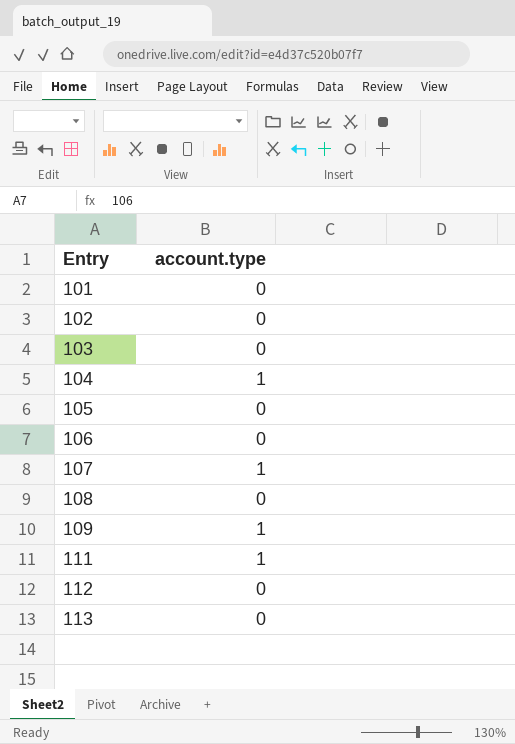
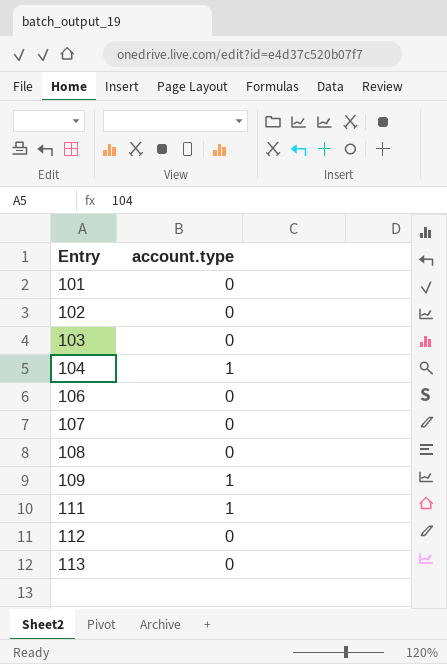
row 105: 0 -> none
107 | account.type: 1 -> 0

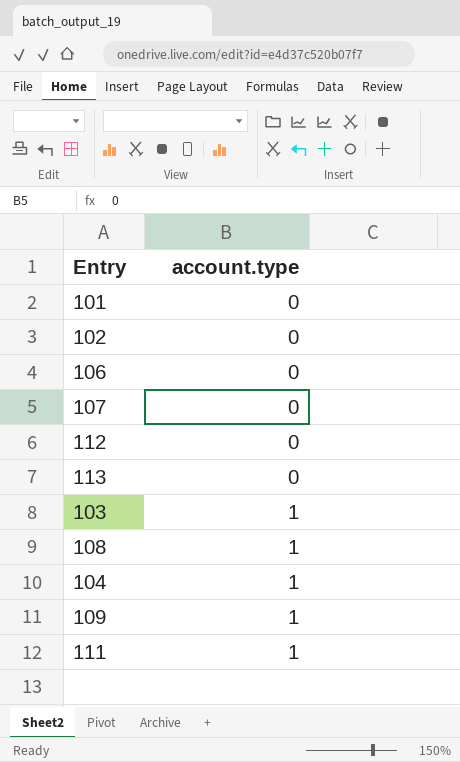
row order: Entry ascending -> account.type ascending
103 | account.type: 0 -> 1
108 | account.type: 0 -> 1

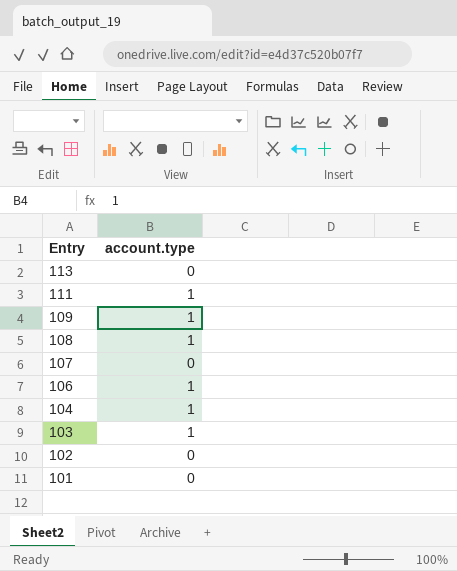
row order: account.type ascending -> Entry descending
row 112: 0 -> none
106 | account.type: 0 -> 1

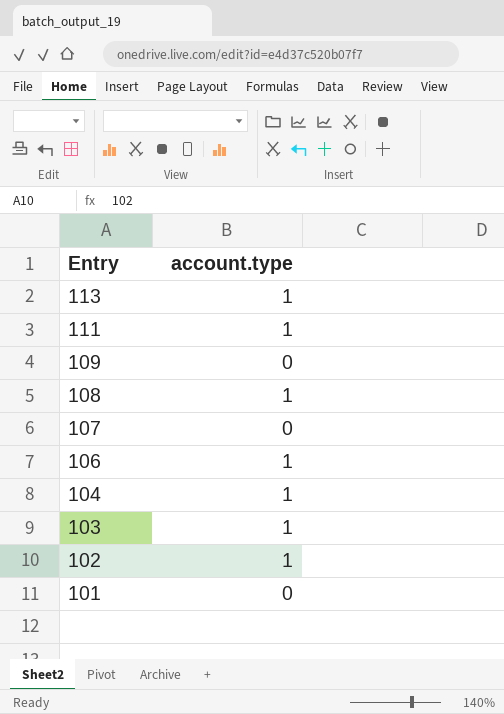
113 | account.type: 0 -> 1
109 | account.type: 1 -> 0
102 | account.type: 0 -> 1

